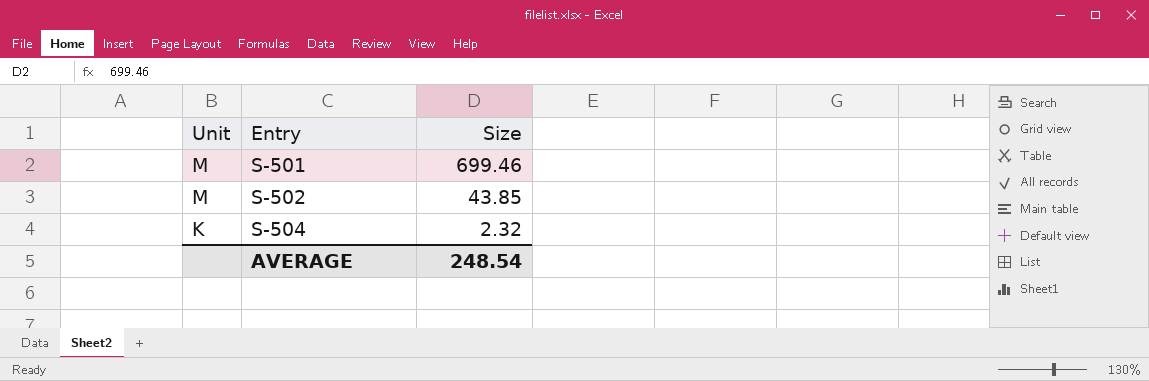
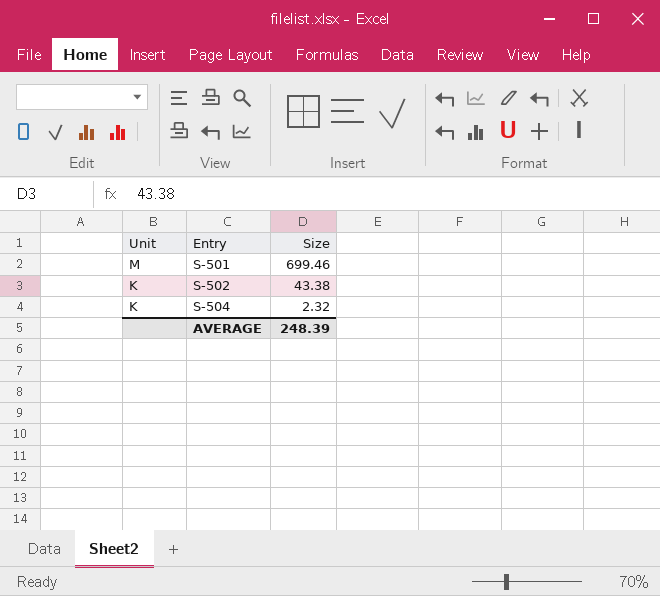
S-502 | Unit: M -> K
S-502 | Size: 43.85 -> 43.38
AVERAGE | Size: 248.54 -> 248.39

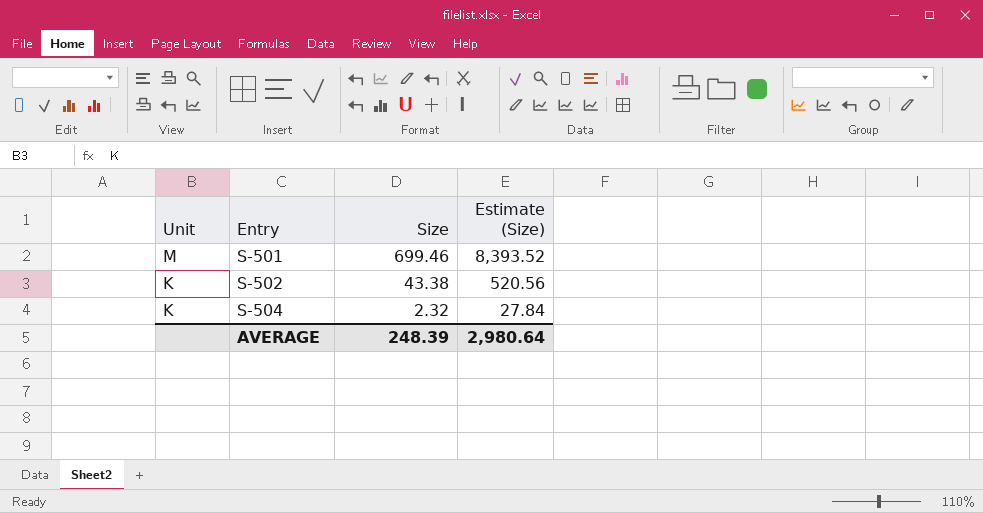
column Estimate (Size) | formula: none -> [Size] * 12

